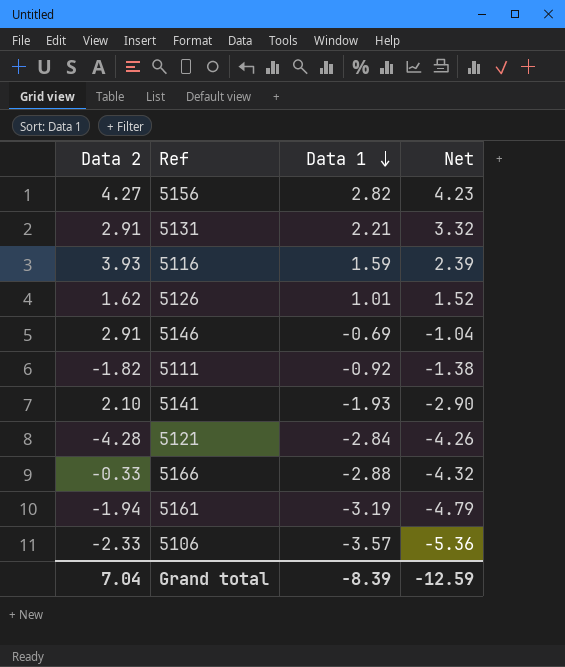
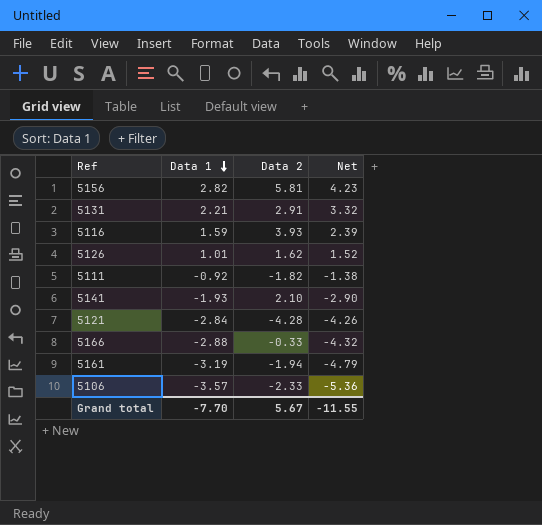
column Data 2 | position: 1 -> 3
row 5146: 2.91 | -0.69 | -1.04 -> none
5156 | Data 2: 4.27 -> 5.81
Grand total | Data 1: -8.39 -> -7.70
Grand total | Data 2: 7.04 -> 5.67
Grand total | Net: -12.59 -> -11.55

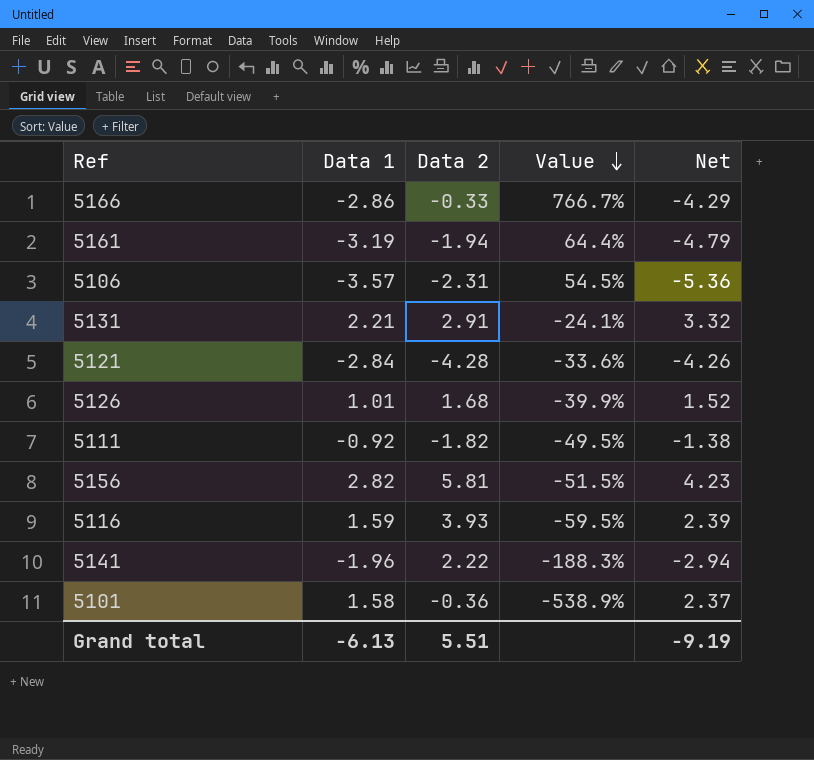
row order: Data 1 descending -> Value descending
column Value | formula: none -> ([Data 1] - [Data 2]) / [Data 2]
5166 | Data 1: -2.88 -> -2.86
5166 | Net: -4.32 -> -4.29
5106 | Data 2: -2.33 -> -2.31
5126 | Data 2: 1.62 -> 1.68
5141 | Data 1: -1.93 -> -1.96
5141 | Data 2: 2.10 -> 2.22
5141 | Net: -2.90 -> -2.94
row 5101: none -> 1.58 | -0.36 | -538.9% | 2.37
Grand total | Data 1: -7.70 -> -6.13
Grand total | Data 2: 5.67 -> 5.51
Grand total | Net: -11.55 -> -9.19

